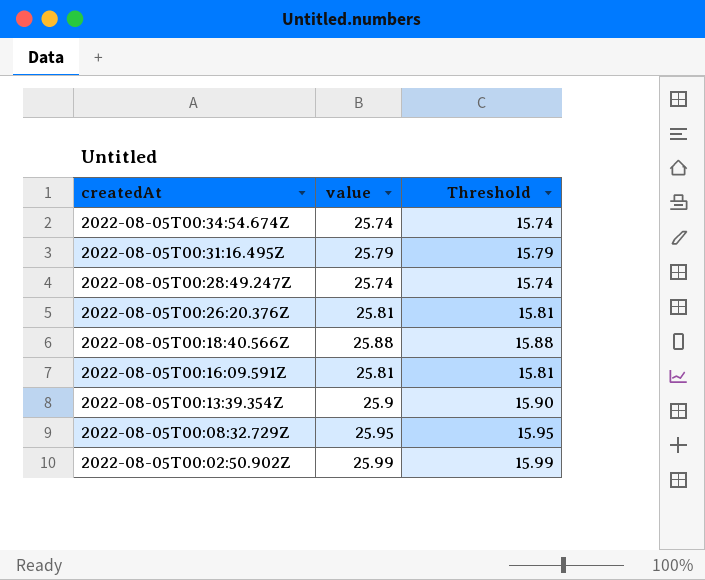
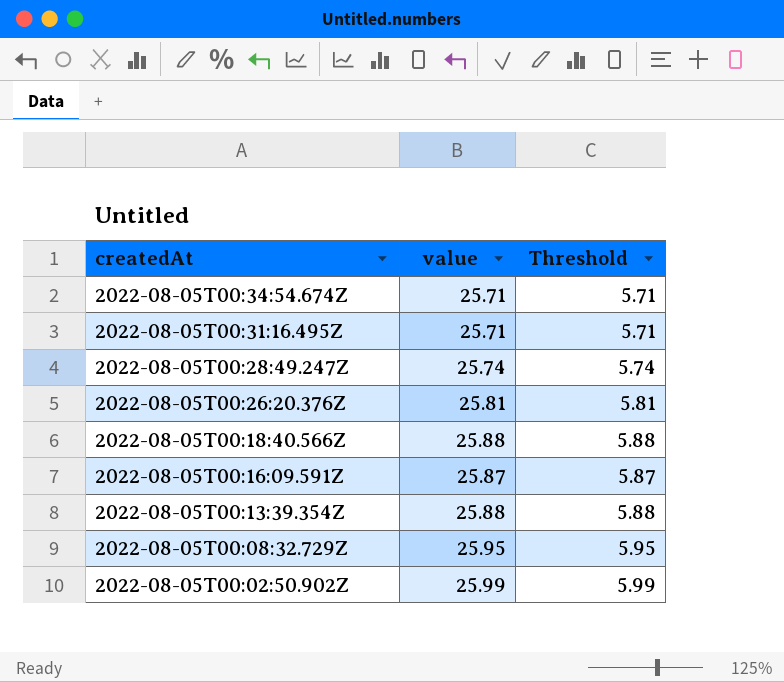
column Threshold | formula: [value] - 10 -> [value] - 20
2022-08-05T00:34:54.674Z | value: 25.74 -> 25.71
2022-08-05T00:31:16.495Z | value: 25.79 -> 25.71
2022-08-05T00:16:09.591Z | value: 25.81 -> 25.87
2022-08-05T00:13:39.354Z | value: 25.9 -> 25.88

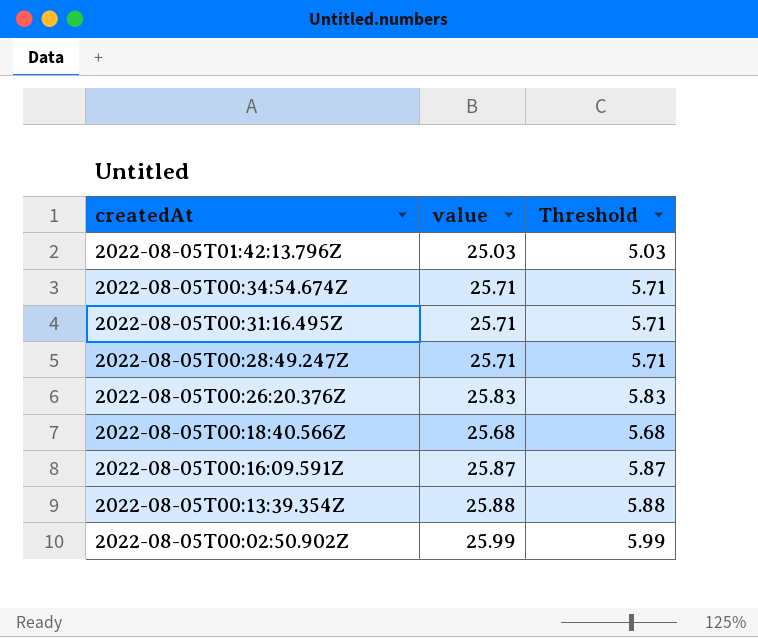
row 2022-08-05T00:08:32.729Z: 25.95 | 5.95 -> none
row 2022-08-05T01:42:13.796Z: none -> 25.03 | 5.03
2022-08-05T00:28:49.247Z | value: 25.74 -> 25.71
2022-08-05T00:28:49.247Z | Threshold: 5.74 -> 5.71
2022-08-05T00:26:20.376Z | value: 25.81 -> 25.83
2022-08-05T00:26:20.376Z | Threshold: 5.81 -> 5.83
2022-08-05T00:18:40.566Z | value: 25.88 -> 25.68
2022-08-05T00:18:40.566Z | Threshold: 5.88 -> 5.68

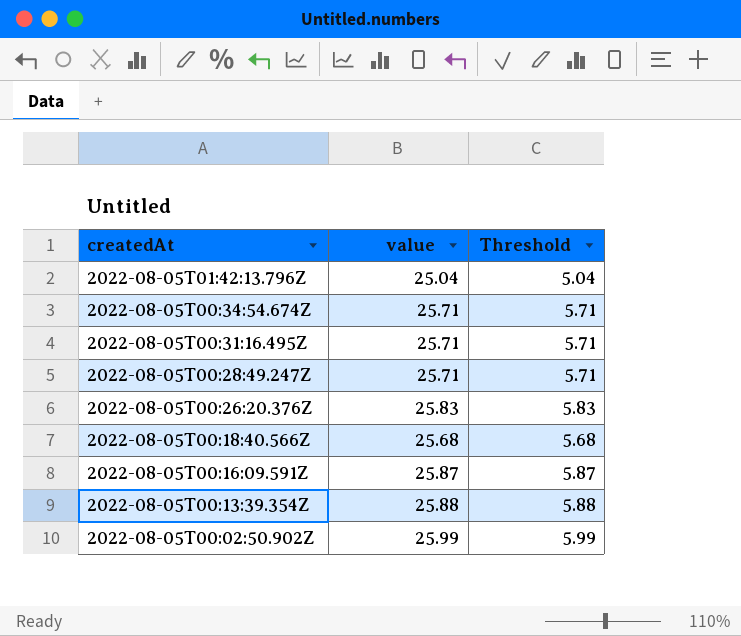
2022-08-05T01:42:13.796Z | value: 25.03 -> 25.04
2022-08-05T01:42:13.796Z | Threshold: 5.03 -> 5.04

